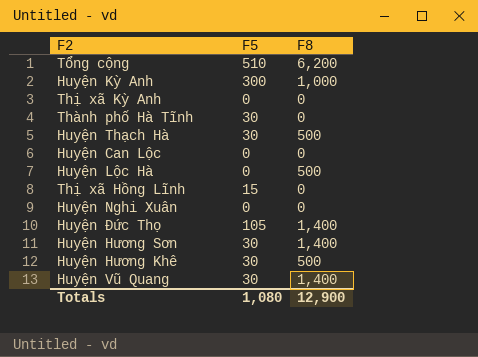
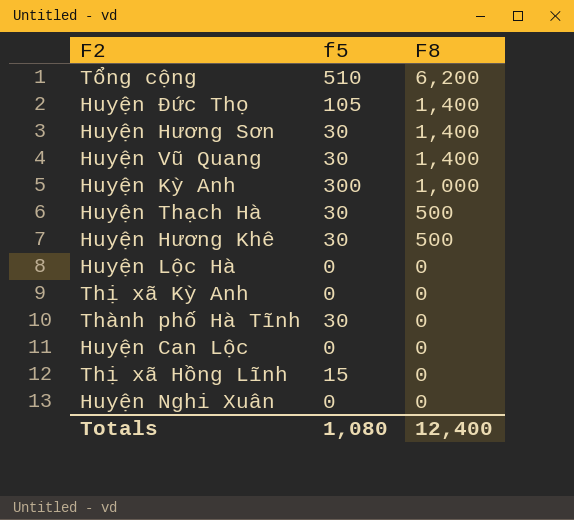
row order: none -> F8 descending
column name: F5 -> f5
Huyện Lộc Hà | F8: 500 -> 0
Totals | F8: 12,900 -> 12,400

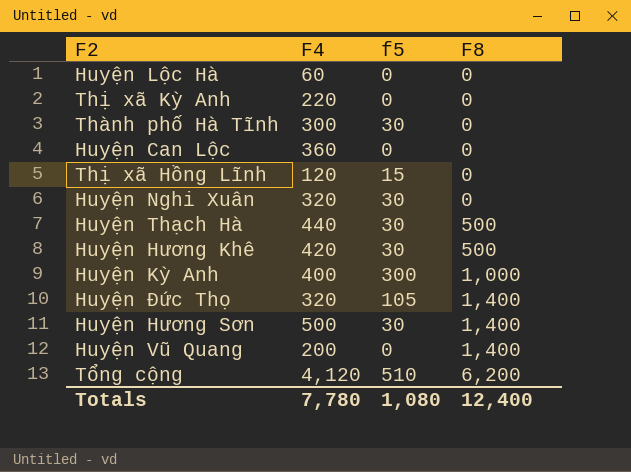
row order: F8 descending -> F8 ascending
column F4 | position: none -> 2
Huyện Nghi Xuân | f5: 0 -> 30
Huyện Vũ Quang | f5: 30 -> 0

